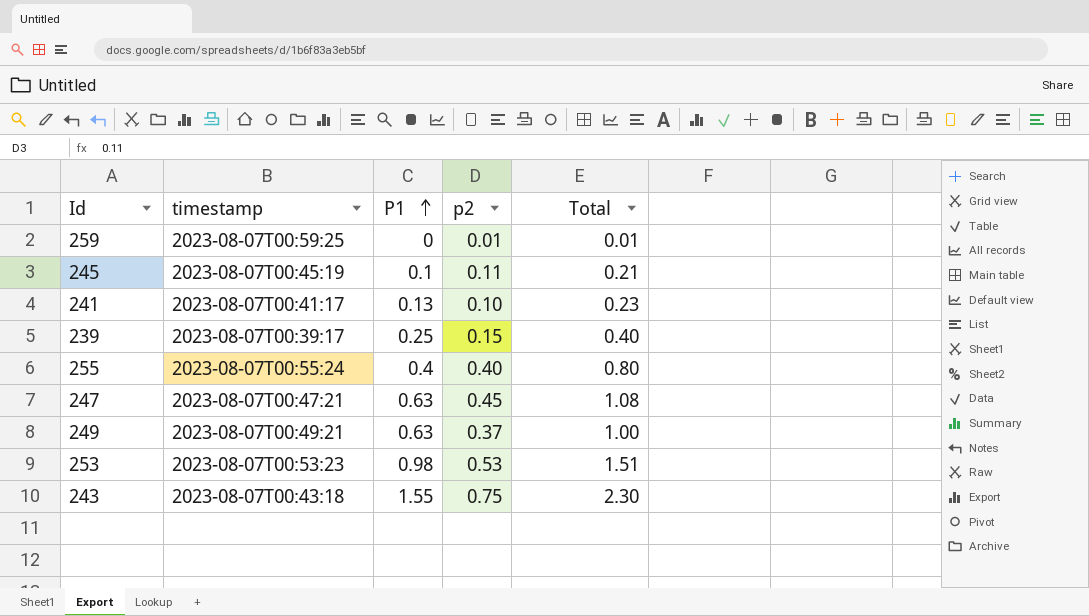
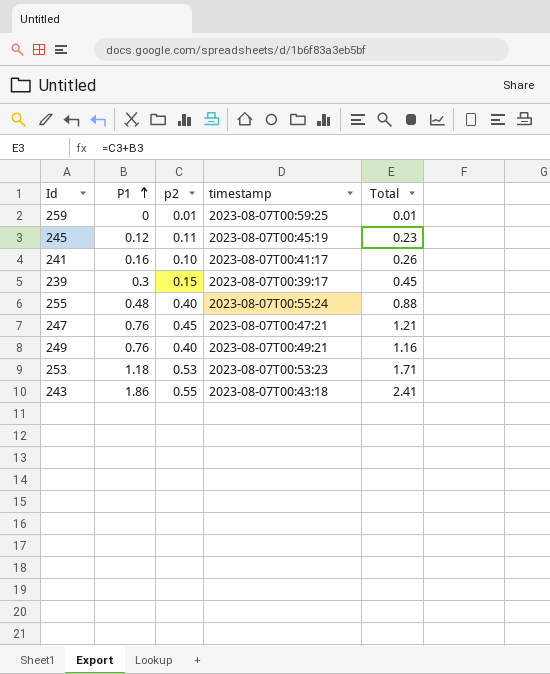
column timestamp | position: 2 -> 4
245 | P1: 0.1 -> 0.12
245 | Total: 0.21 -> 0.23
241 | P1: 0.13 -> 0.16
241 | Total: 0.23 -> 0.26
239 | P1: 0.25 -> 0.3
239 | Total: 0.40 -> 0.45
255 | P1: 0.4 -> 0.48
255 | Total: 0.80 -> 0.88
247 | P1: 0.63 -> 0.76
247 | Total: 1.08 -> 1.21
249 | P1: 0.63 -> 0.76
249 | p2: 0.37 -> 0.40
249 | Total: 1.00 -> 1.16
253 | P1: 0.98 -> 1.18
253 | Total: 1.51 -> 1.71
243 | P1: 1.55 -> 1.86
243 | p2: 0.75 -> 0.55
243 | Total: 2.30 -> 2.41

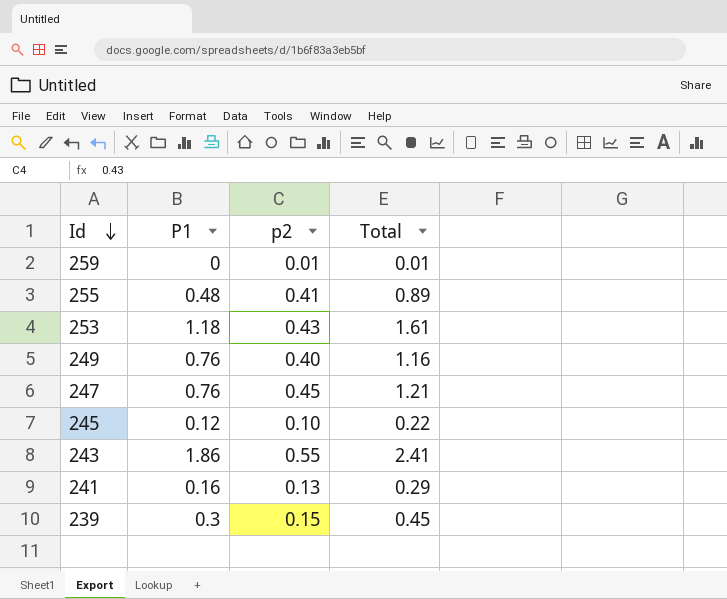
row order: P1 ascending -> Id descending
column timestamp | position: 4 -> none
255 | p2: 0.40 -> 0.41
255 | Total: 0.88 -> 0.89
253 | p2: 0.53 -> 0.43
253 | Total: 1.71 -> 1.61
245 | p2: 0.11 -> 0.10
245 | Total: 0.23 -> 0.22
241 | p2: 0.10 -> 0.13
241 | Total: 0.26 -> 0.29

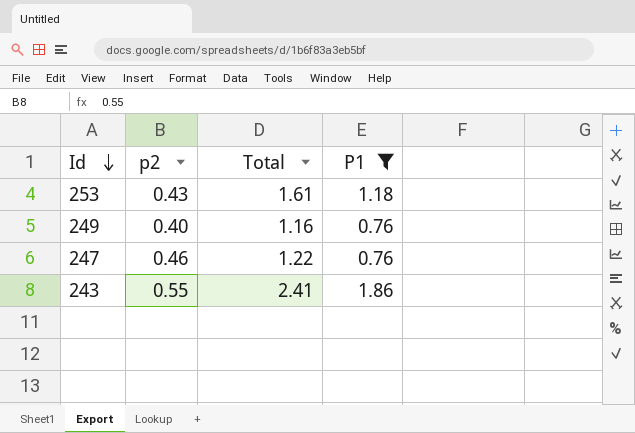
filter: none -> P1 >= 0.76
column P1 | position: 2 -> 4
247 | p2: 0.45 -> 0.46
247 | Total: 1.21 -> 1.22

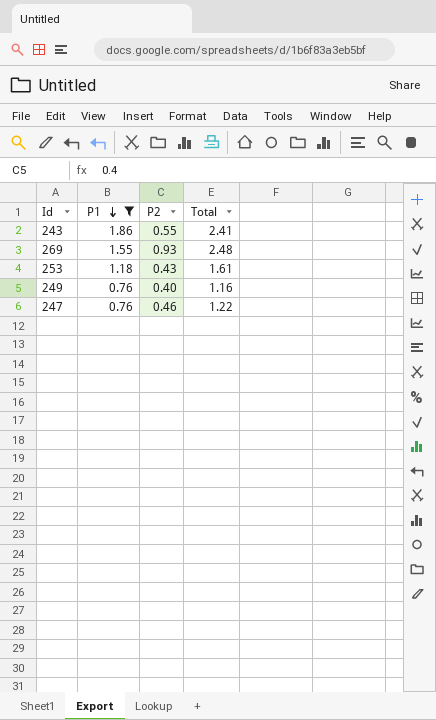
row order: Id descending -> P1 descending
column P1 | position: 4 -> 2
column name: p2 -> P2
row 269: none -> 1.55 | 0.93 | 2.48

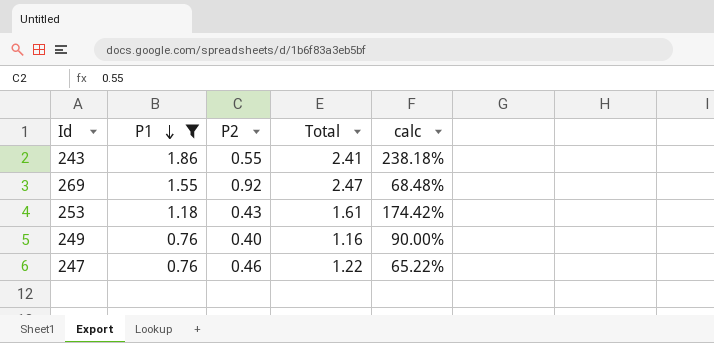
column calc | formula: none -> ([P1] - [P2]) / [P2]
269 | P2: 0.93 -> 0.92
269 | Total: 2.48 -> 2.47

